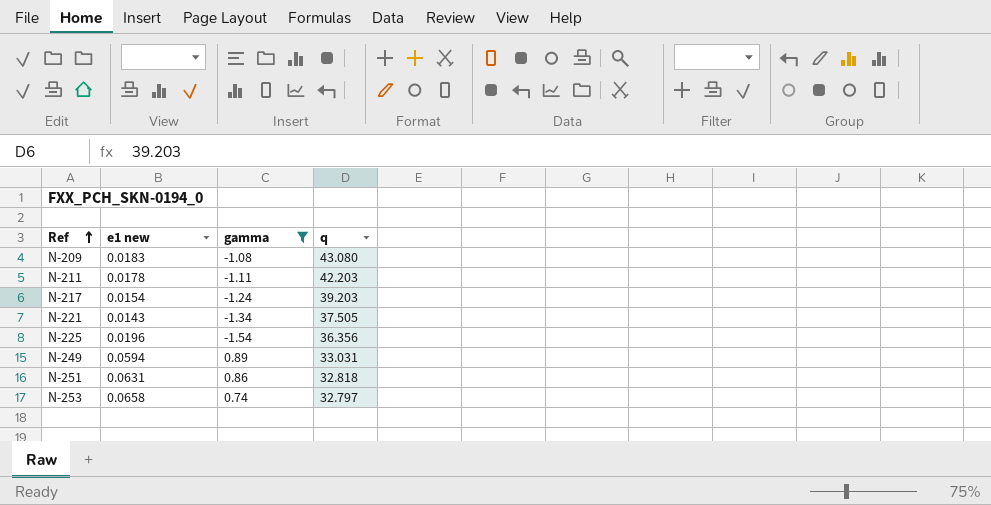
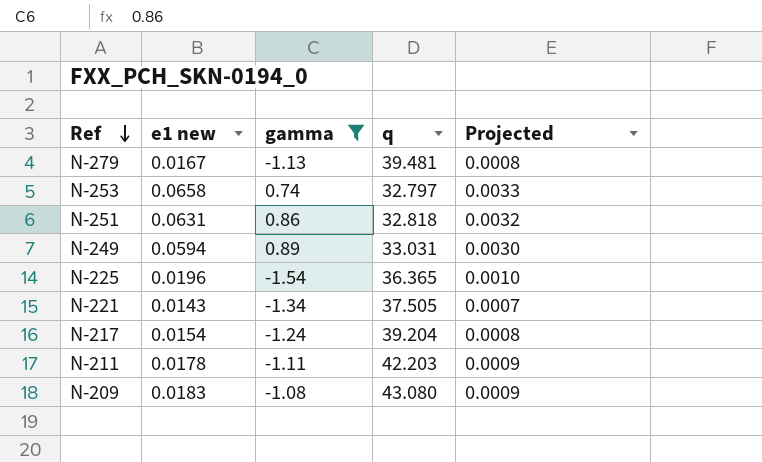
row order: Ref ascending -> Ref descending
column Projected | formula: none -> [e1 new] * 0.05
row N-279: none -> 0.0167 | -1.13 | 39.481 | 0.0008
N-225 | q: 36.356 -> 36.365
N-217 | q: 39.203 -> 39.204

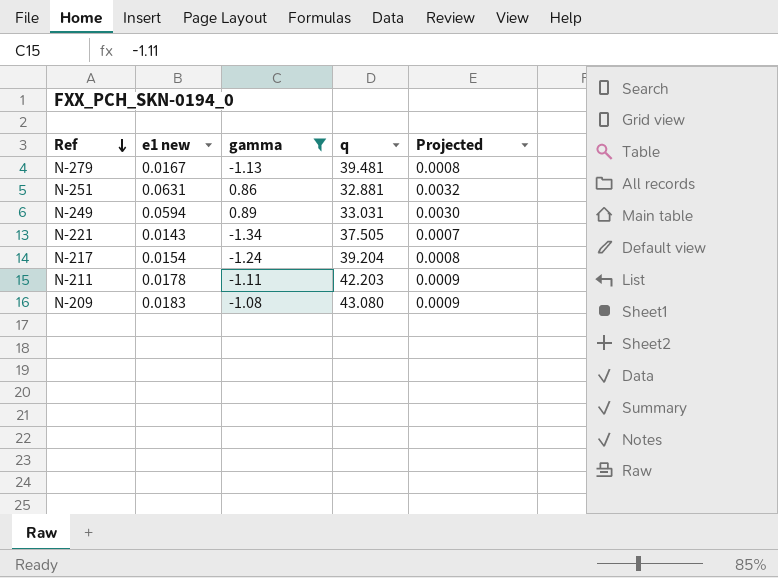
row N-253: 0.0658 | 0.74 | 32.797 | 0.0033 -> none
row N-225: 0.0196 | -1.54 | 36.365 | 0.0010 -> none
N-251 | q: 32.818 -> 32.881

